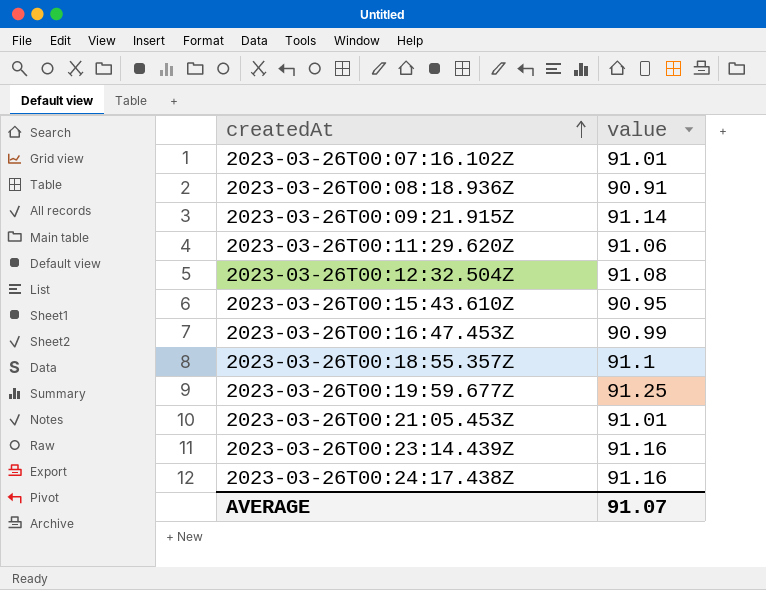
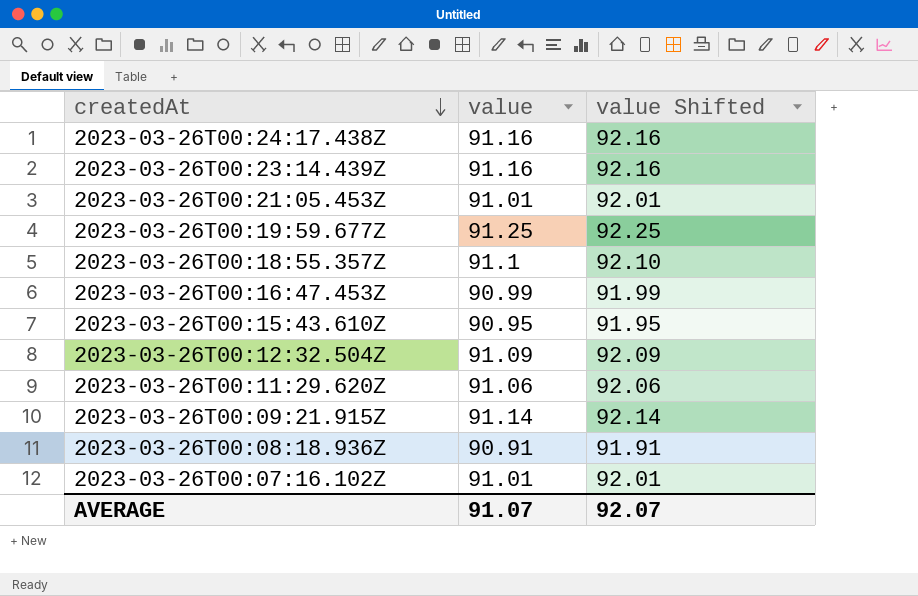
row order: createdAt ascending -> createdAt descending
column value Shifted | formula: none -> [value] + 1
2023-03-26T00:12:32.504Z | value: 91.08 -> 91.09

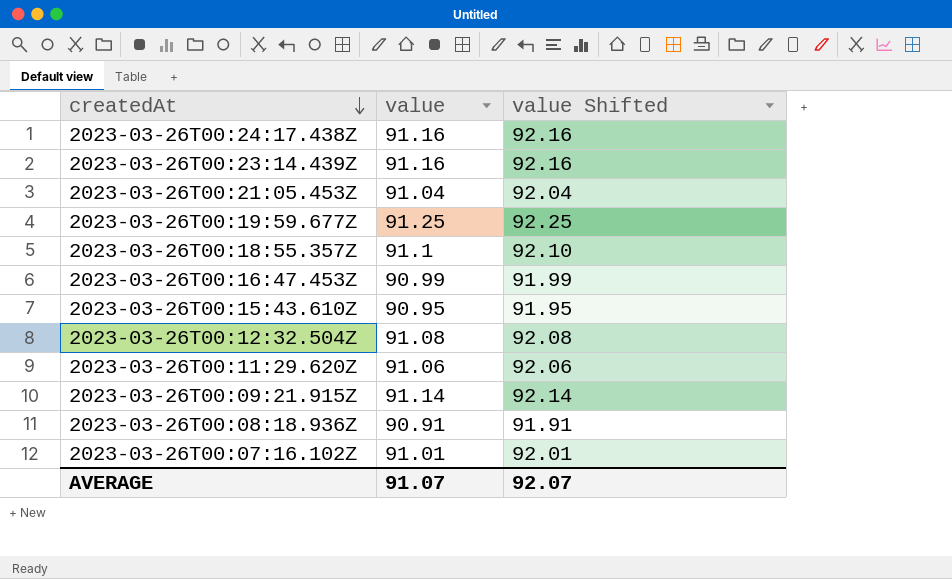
2023-03-26T00:21:05.453Z | value: 91.01 -> 91.04
2023-03-26T00:21:05.453Z | value Shifted: 92.01 -> 92.04
2023-03-26T00:12:32.504Z | value: 91.09 -> 91.08
2023-03-26T00:12:32.504Z | value Shifted: 92.09 -> 92.08

